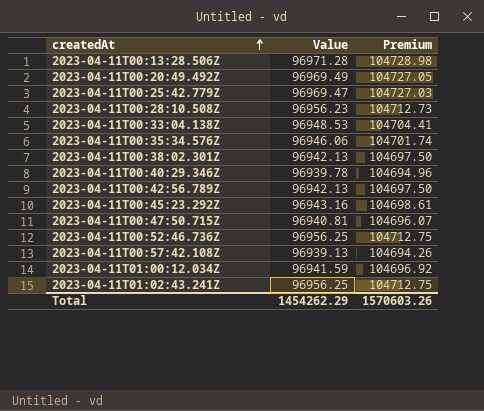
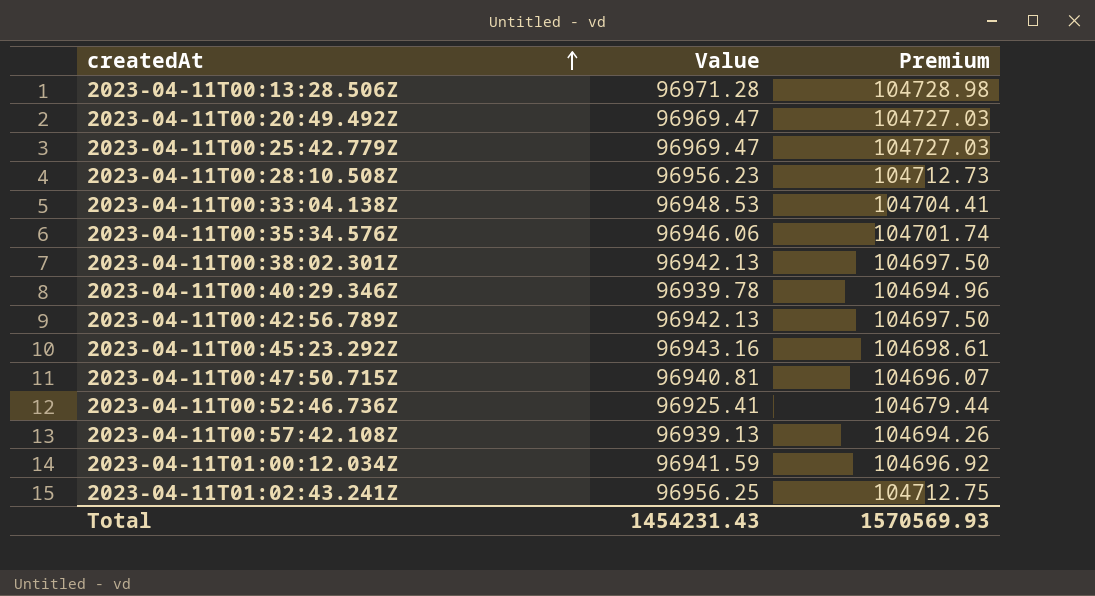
2023-04-11T00:20:49.492Z | Value: 96969.49 -> 96969.47
2023-04-11T00:20:49.492Z | Premium: 104727.05 -> 104727.03
2023-04-11T00:52:46.736Z | Value: 96956.25 -> 96925.41
2023-04-11T00:52:46.736Z | Premium: 104712.75 -> 104679.44
Total | Value: 1454262.29 -> 1454231.43
Total | Premium: 1570603.26 -> 1570569.93

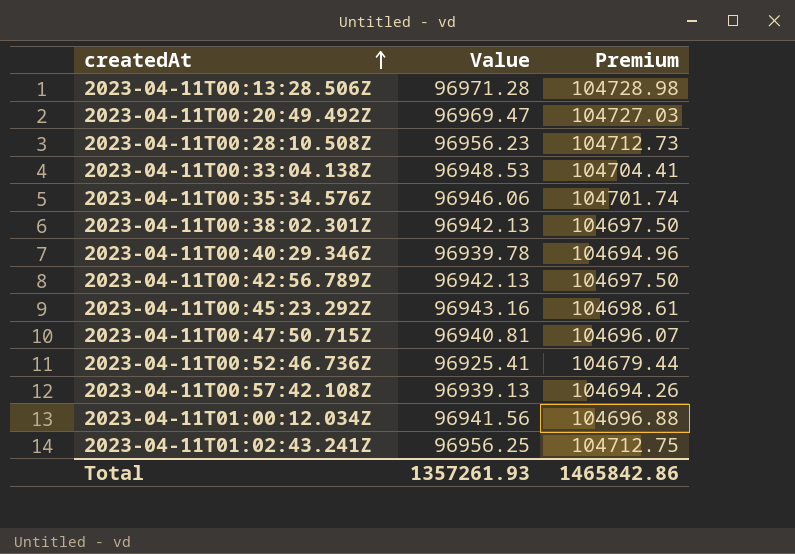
row 2023-04-11T00:25:42.779Z: 96969.47 | 104727.03 -> none
2023-04-11T01:00:12.034Z | Value: 96941.59 -> 96941.56
2023-04-11T01:00:12.034Z | Premium: 104696.92 -> 104696.88
Total | Value: 1454231.43 -> 1357261.93
Total | Premium: 1570569.93 -> 1465842.86

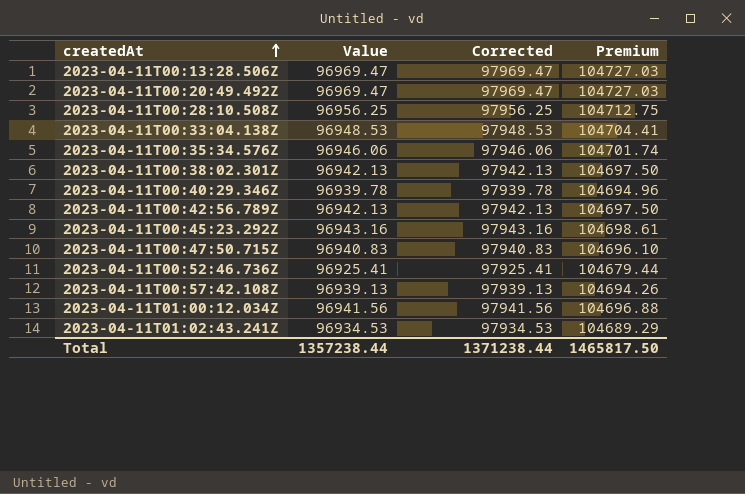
column Corrected | formula: none -> [Value] + 1000
2023-04-11T00:13:28.506Z | Value: 96971.28 -> 96969.47
2023-04-11T00:13:28.506Z | Premium: 104728.98 -> 104727.03
2023-04-11T00:28:10.508Z | Value: 96956.23 -> 96956.25
2023-04-11T00:28:10.508Z | Premium: 104712.73 -> 104712.75
2023-04-11T00:47:50.715Z | Value: 96940.81 -> 96940.83
2023-04-11T00:47:50.715Z | Premium: 104696.07 -> 104696.10
2023-04-11T01:02:43.241Z | Value: 96956.25 -> 96934.53
2023-04-11T01:02:43.241Z | Premium: 104712.75 -> 104689.29
Total | Value: 1357261.93 -> 1357238.44
Total | Premium: 1465842.86 -> 1465817.50

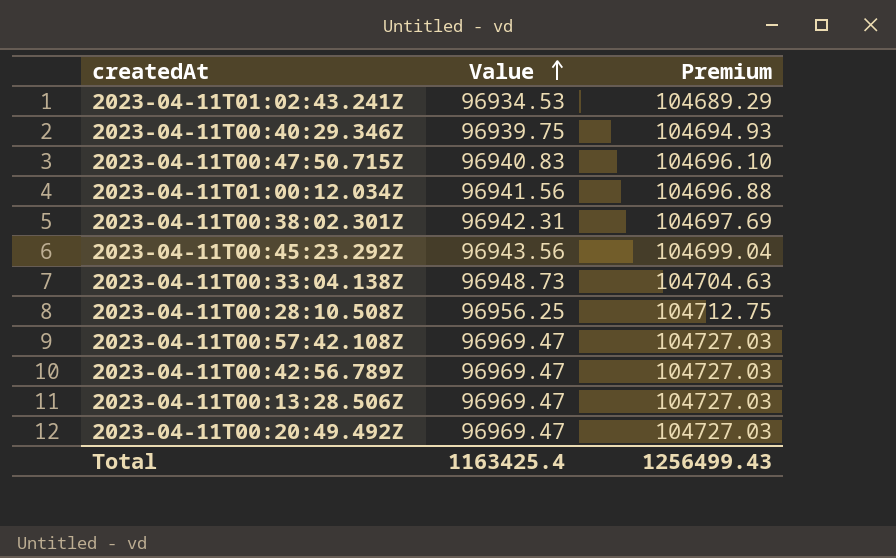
row order: createdAt ascending -> Value ascending
column Corrected | formula: [Value] + 1000 -> none
row 2023-04-11T00:35:34.576Z: 96946.06 | 97946.06 | 104701.74 -> none
row 2023-04-11T00:52:46.736Z: 96925.41 | 97925.41 | 104679.44 -> none
2023-04-11T00:40:29.346Z | Value: 96939.78 -> 96939.75
2023-04-11T00:40:29.346Z | Premium: 104694.96 -> 104694.93
2023-04-11T00:38:02.301Z | Value: 96942.13 -> 96942.31
2023-04-11T00:38:02.301Z | Premium: 104697.50 -> 104697.69
2023-04-11T00:45:23.292Z | Value: 96943.16 -> 96943.56
2023-04-11T00:45:23.292Z | Premium: 104698.61 -> 104699.04
2023-04-11T00:33:04.138Z | Value: 96948.53 -> 96948.73
2023-04-11T00:33:04.138Z | Premium: 104704.41 -> 104704.63
2023-04-11T00:57:42.108Z | Value: 96939.13 -> 96969.47
2023-04-11T00:57:42.108Z | Premium: 104694.26 -> 104727.03
2023-04-11T00:42:56.789Z | Value: 96942.13 -> 96969.47
2023-04-11T00:42:56.789Z | Premium: 104697.50 -> 104727.03
Total | Value: 1357238.44 -> 1163425.4
Total | Premium: 1465817.50 -> 1256499.43

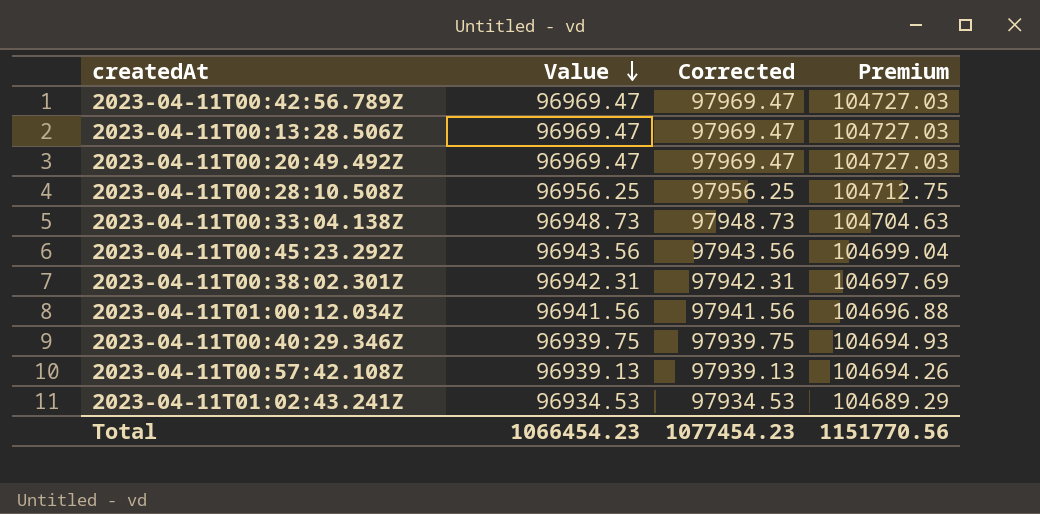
row order: Value ascending -> Value descending
column Corrected | formula: none -> [Value] + 1000
row 2023-04-11T00:47:50.715Z: 96940.83 | 104696.10 -> none
2023-04-11T00:57:42.108Z | Value: 96969.47 -> 96939.13
2023-04-11T00:57:42.108Z | Premium: 104727.03 -> 104694.26
Total | Value: 1163425.4 -> 1066454.23
Total | Premium: 1256499.43 -> 1151770.56

